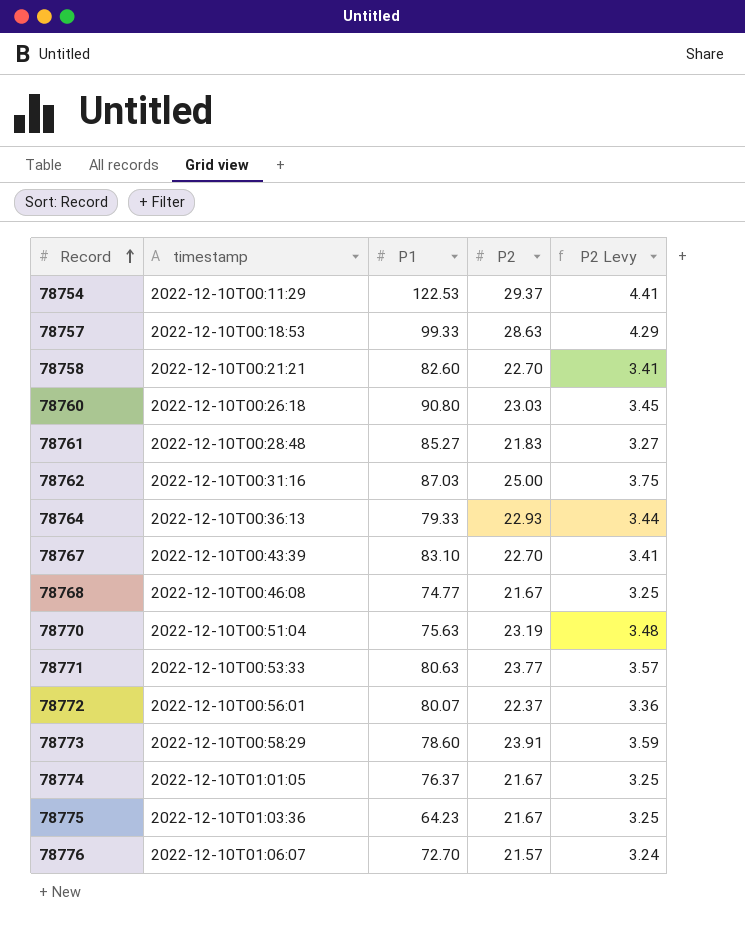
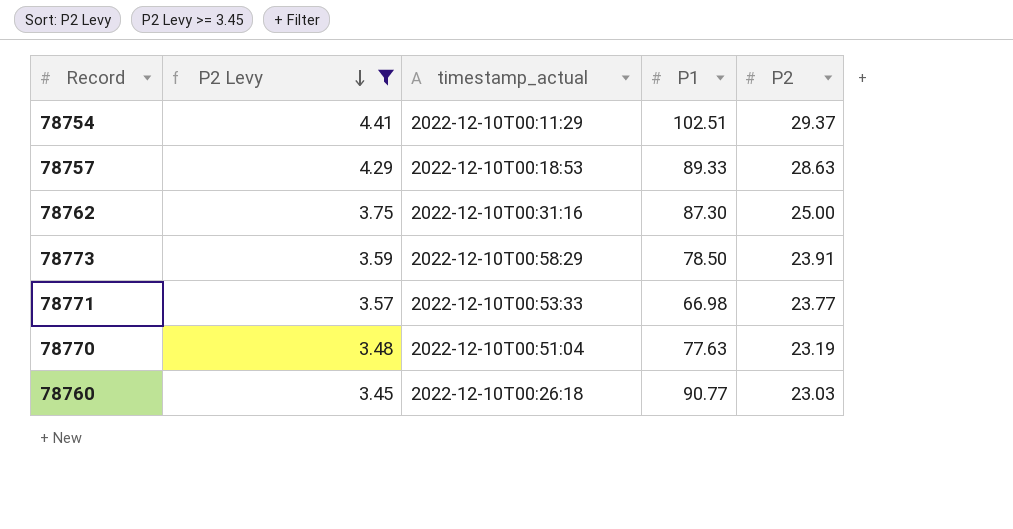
filter: none -> P2 Levy >= 3.45
row order: Record ascending -> P2 Levy descending
column P2 Levy | position: 5 -> 2
column name: timestamp -> timestamp_actual
78754 | P1: 122.53 -> 102.51
78757 | P1: 99.33 -> 89.33
78762 | P1: 87.03 -> 87.30
78773 | P1: 78.60 -> 78.50
78771 | P1: 80.63 -> 66.98
78770 | P1: 75.63 -> 77.63
78760 | P1: 90.80 -> 90.77

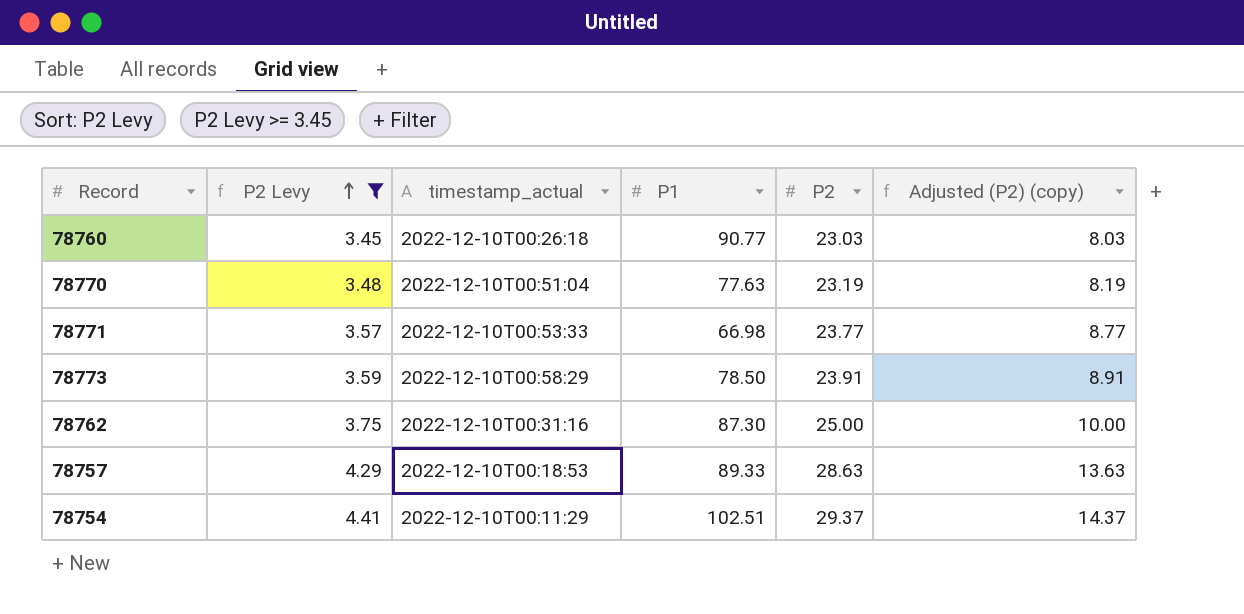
row order: P2 Levy descending -> P2 Levy ascending
column Adjusted (P2) (copy) | formula: none -> [P2] - 15

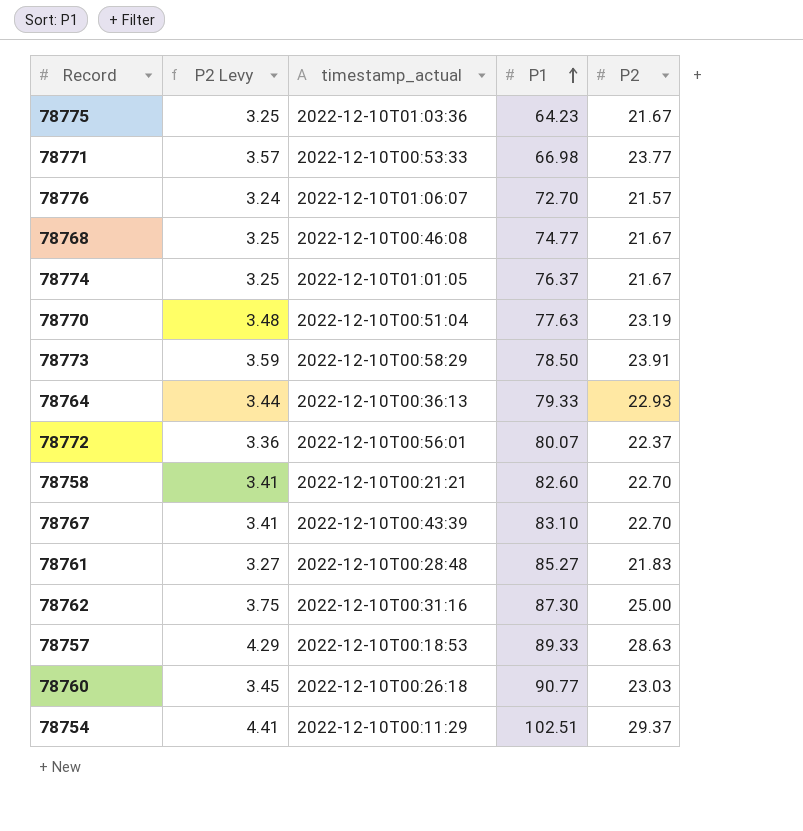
filter: P2 Levy >= 3.45 -> none
row order: P2 Levy ascending -> P1 ascending
column Adjusted (P2) (copy) | formula: [P2] - 15 -> none

